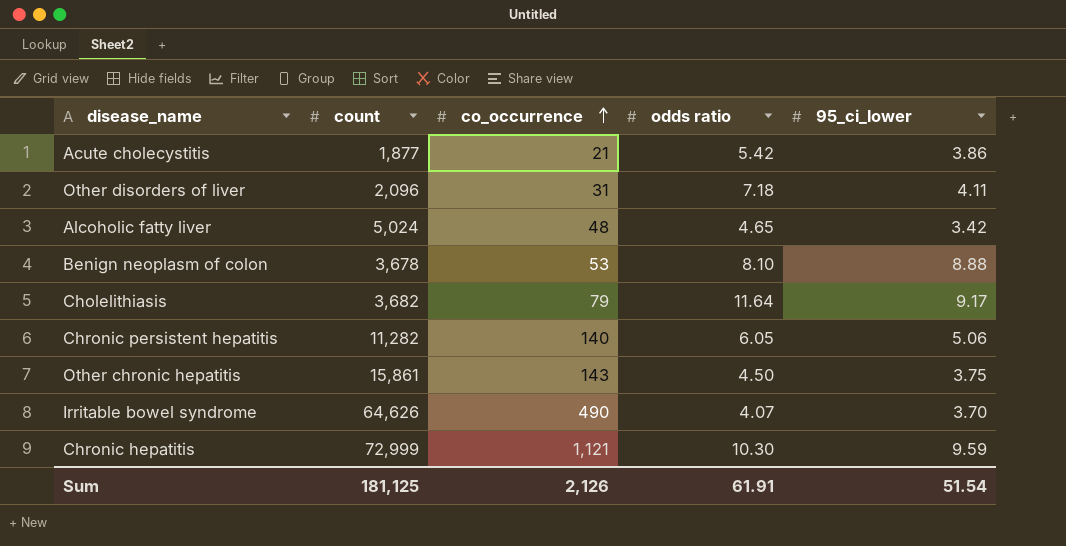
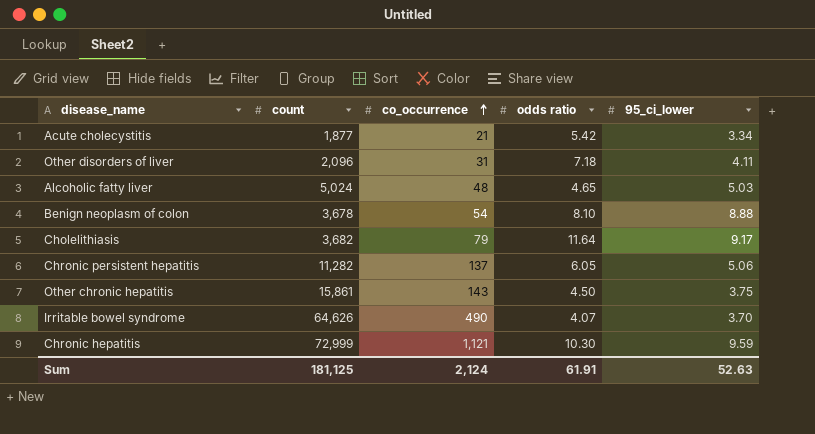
Acute cholecystitis | 95_ci_lower: 3.86 -> 3.34
Alcoholic fatty liver | 95_ci_lower: 3.42 -> 5.03
Benign neoplasm of colon | co_occurrence: 53 -> 54
Chronic persistent hepatitis | co_occurrence: 140 -> 137
Sum | co_occurrence: 2,126 -> 2,124
Sum | 95_ci_lower: 51.54 -> 52.63

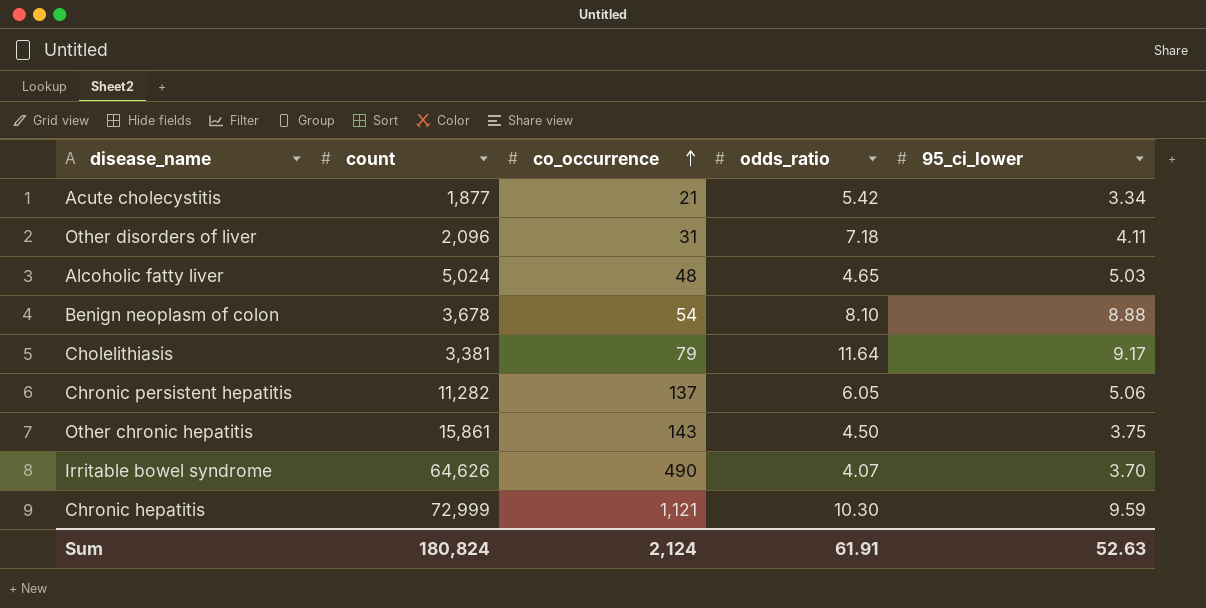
column name: odds ratio -> odds_ratio
Cholelithiasis | count: 3,682 -> 3,381
Sum | count: 181,125 -> 180,824

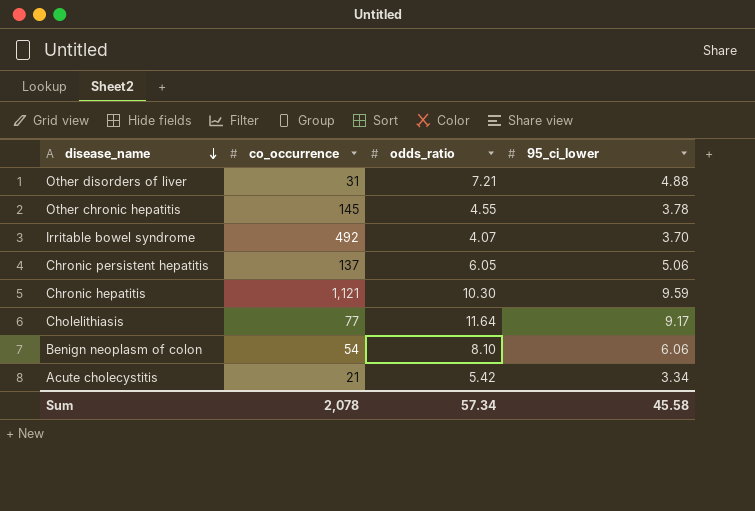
row order: co_occurrence ascending -> disease_name descending
column count | position: 2 -> none
row Alcoholic fatty liver: 5,024 | 48 | 4.65 | 5.03 -> none
Other disorders of liver | odds_ratio: 7.18 -> 7.21
Other disorders of liver | 95_ci_lower: 4.11 -> 4.88
Other chronic hepatitis | co_occurrence: 143 -> 145
Other chronic hepatitis | odds_ratio: 4.50 -> 4.55
Other chronic hepatitis | 95_ci_lower: 3.75 -> 3.78
Irritable bowel syndrome | co_occurrence: 490 -> 492
Cholelithiasis | co_occurrence: 79 -> 77
Benign neoplasm of colon | 95_ci_lower: 8.88 -> 6.06
Sum | co_occurrence: 2,124 -> 2,078
Sum | odds_ratio: 61.91 -> 57.34
Sum | 95_ci_lower: 52.63 -> 45.58

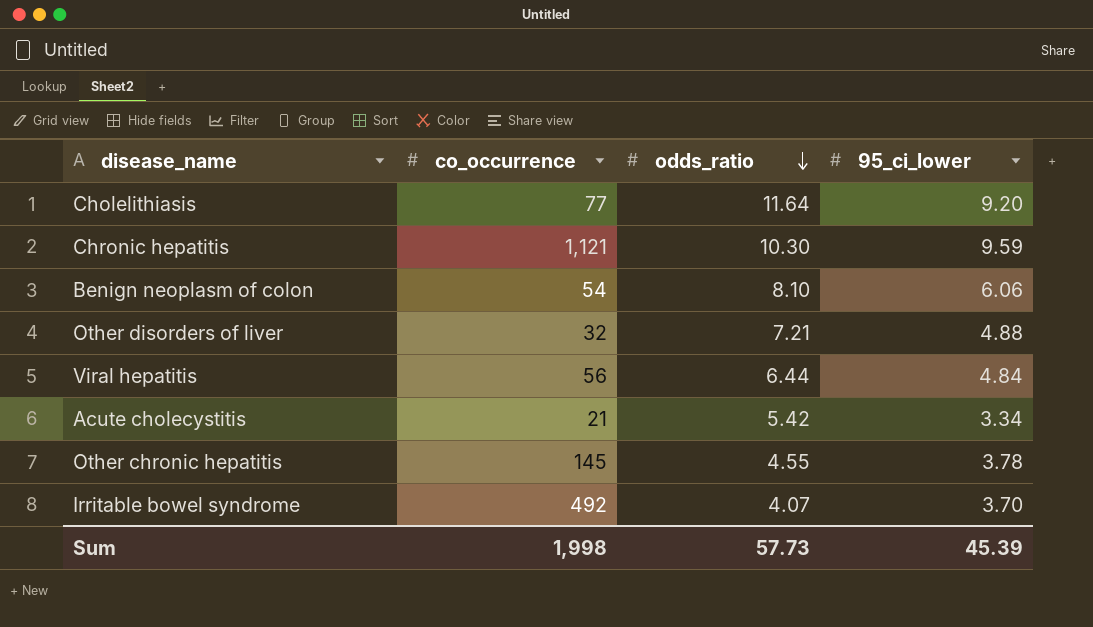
row order: disease_name descending -> odds_ratio descending
row Chronic persistent hepatitis: 137 | 6.05 | 5.06 -> none
Cholelithiasis | 95_ci_lower: 9.17 -> 9.20
Other disorders of liver | co_occurrence: 31 -> 32
row Viral hepatitis: none -> 56 | 6.44 | 4.84
Sum | co_occurrence: 2,078 -> 1,998
Sum | odds_ratio: 57.34 -> 57.73
Sum | 95_ci_lower: 45.58 -> 45.39

